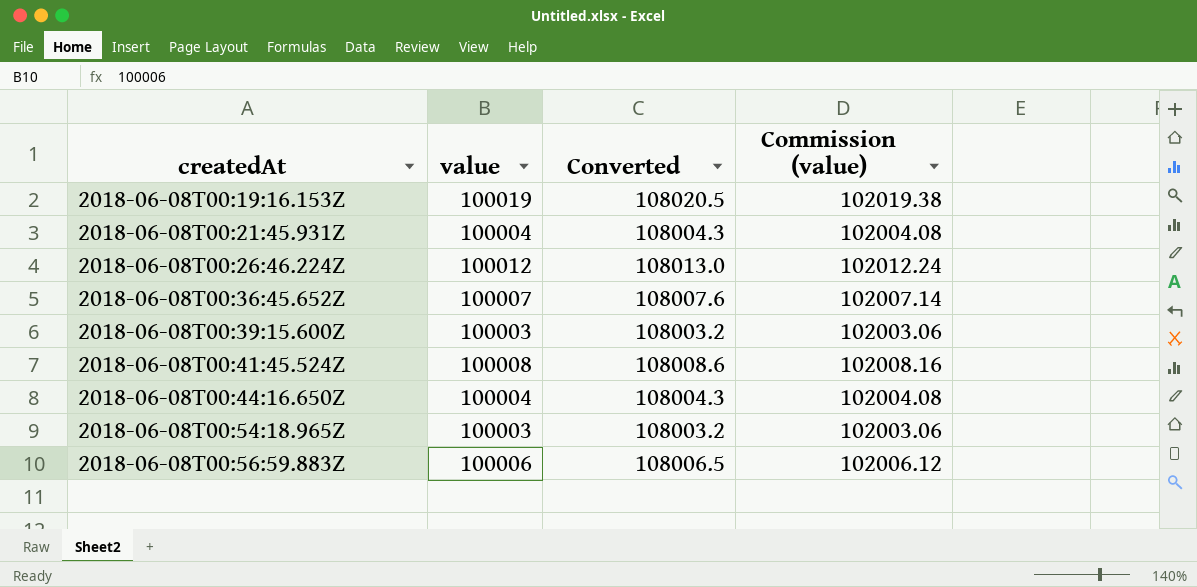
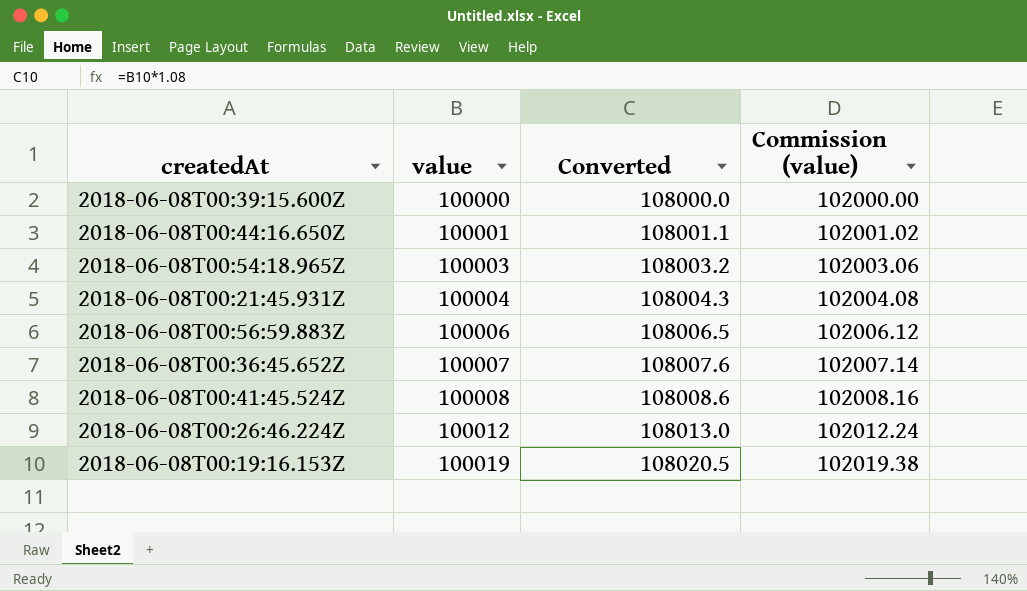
row order: createdAt ascending -> value ascending
2018-06-08T00:39:15.600Z | value: 100003 -> 100000
2018-06-08T00:39:15.600Z | Converted: 108003.2 -> 108000.0
2018-06-08T00:39:15.600Z | Commission (value): 102003.06 -> 102000.00
2018-06-08T00:44:16.650Z | value: 100004 -> 100001
2018-06-08T00:44:16.650Z | Converted: 108004.3 -> 108001.1
2018-06-08T00:44:16.650Z | Commission (value): 102004.08 -> 102001.02

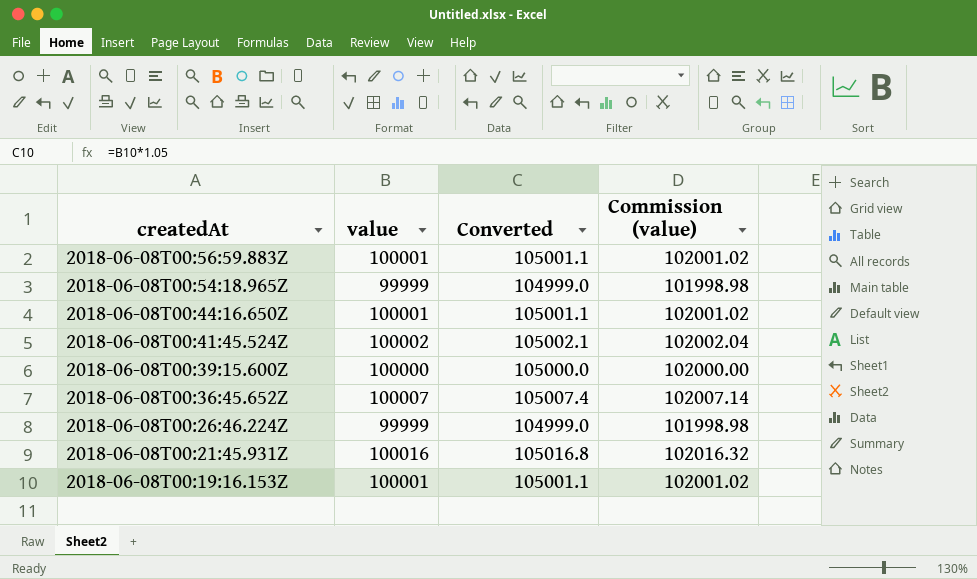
row order: value ascending -> createdAt descending
column Converted | formula: [value] * 1.08 -> [value] * 1.05
2018-06-08T00:56:59.883Z | value: 100006 -> 100001
2018-06-08T00:56:59.883Z | Commission (value): 102006.12 -> 102001.02
2018-06-08T00:54:18.965Z | value: 100003 -> 99999
2018-06-08T00:54:18.965Z | Commission (value): 102003.06 -> 101998.98
2018-06-08T00:41:45.524Z | value: 100008 -> 100002
2018-06-08T00:41:45.524Z | Commission (value): 102008.16 -> 102002.04
2018-06-08T00:26:46.224Z | value: 100012 -> 99999
2018-06-08T00:26:46.224Z | Commission (value): 102012.24 -> 101998.98
2018-06-08T00:21:45.931Z | value: 100004 -> 100016
2018-06-08T00:21:45.931Z | Commission (value): 102004.08 -> 102016.32
2018-06-08T00:19:16.153Z | value: 100019 -> 100001
2018-06-08T00:19:16.153Z | Commission (value): 102019.38 -> 102001.02

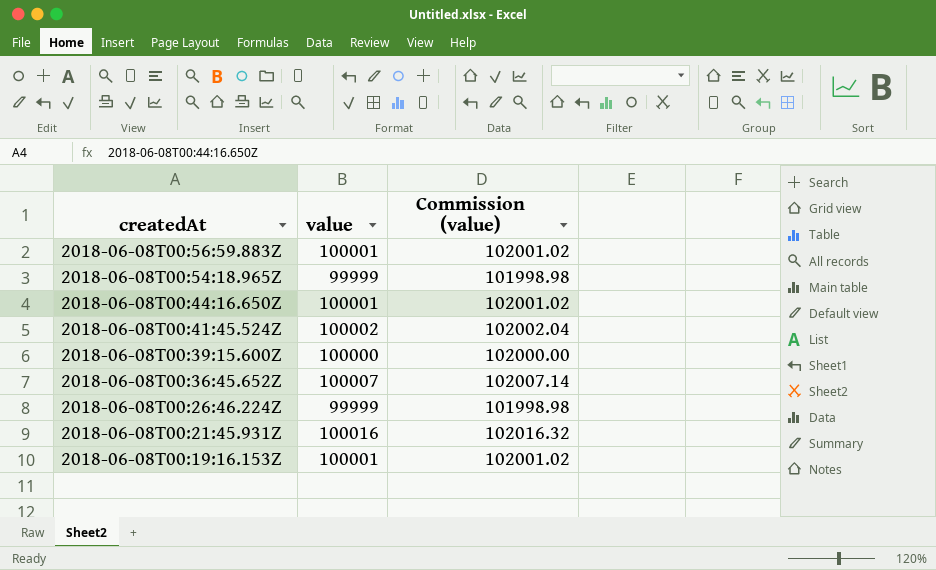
column Converted | formula: [value] * 1.05 -> none

